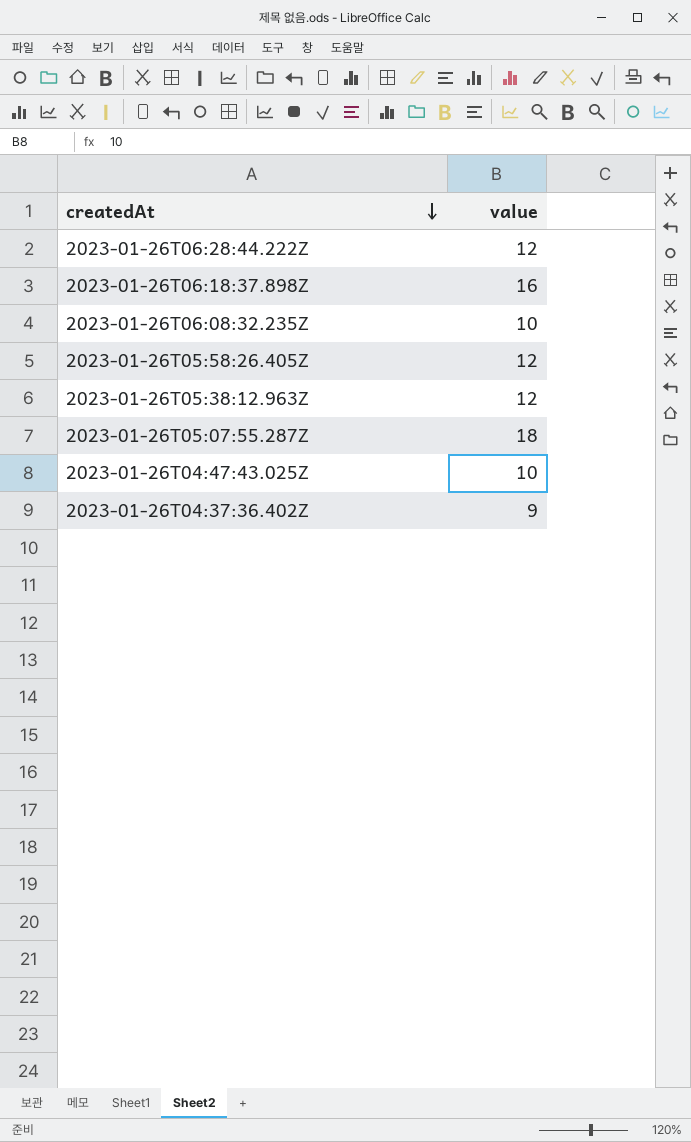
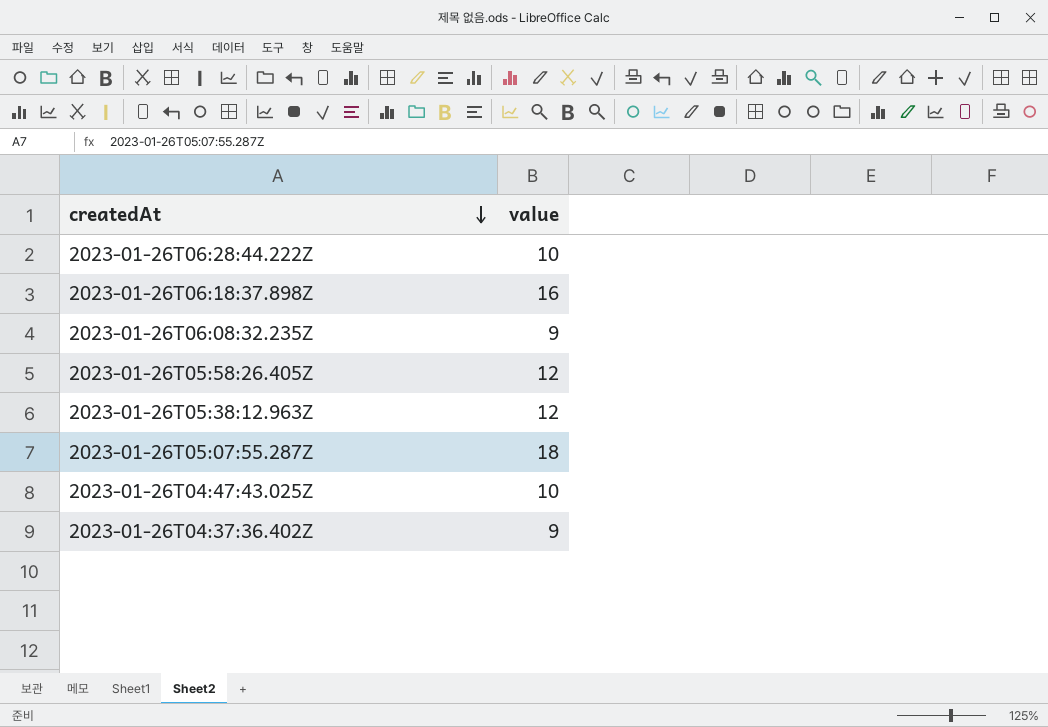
2023-01-26T06:28:44.222Z | value: 12 -> 10
2023-01-26T06:08:32.235Z | value: 10 -> 9

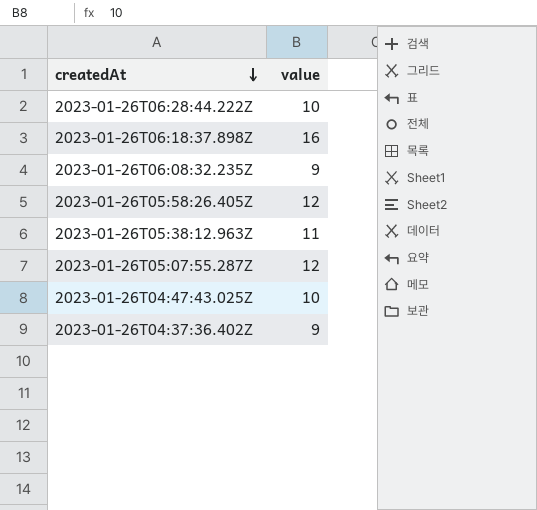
2023-01-26T05:38:12.963Z | value: 12 -> 11
2023-01-26T05:07:55.287Z | value: 18 -> 12

